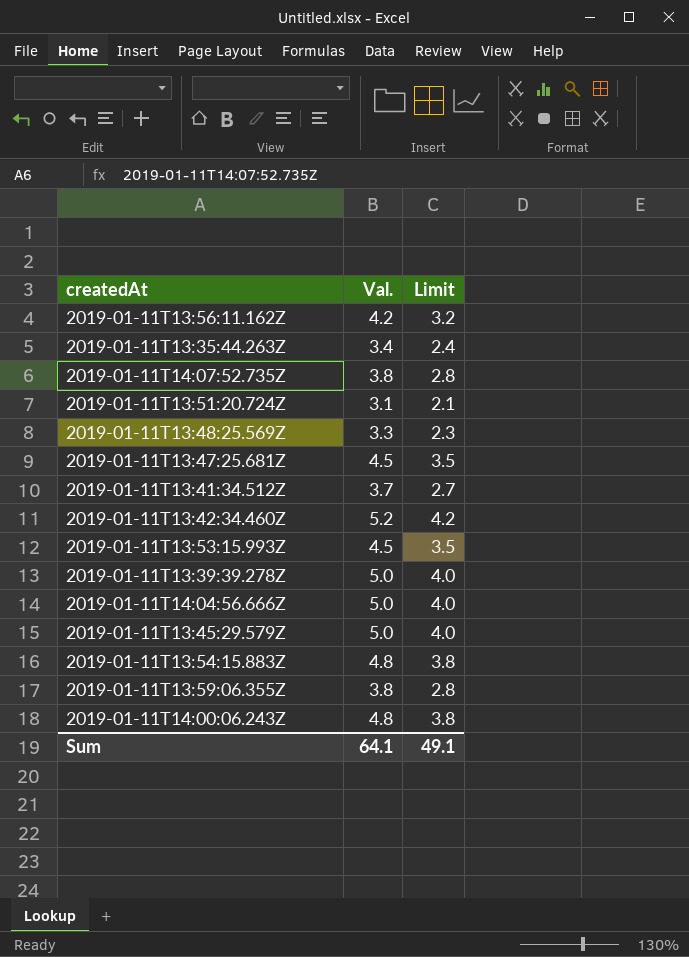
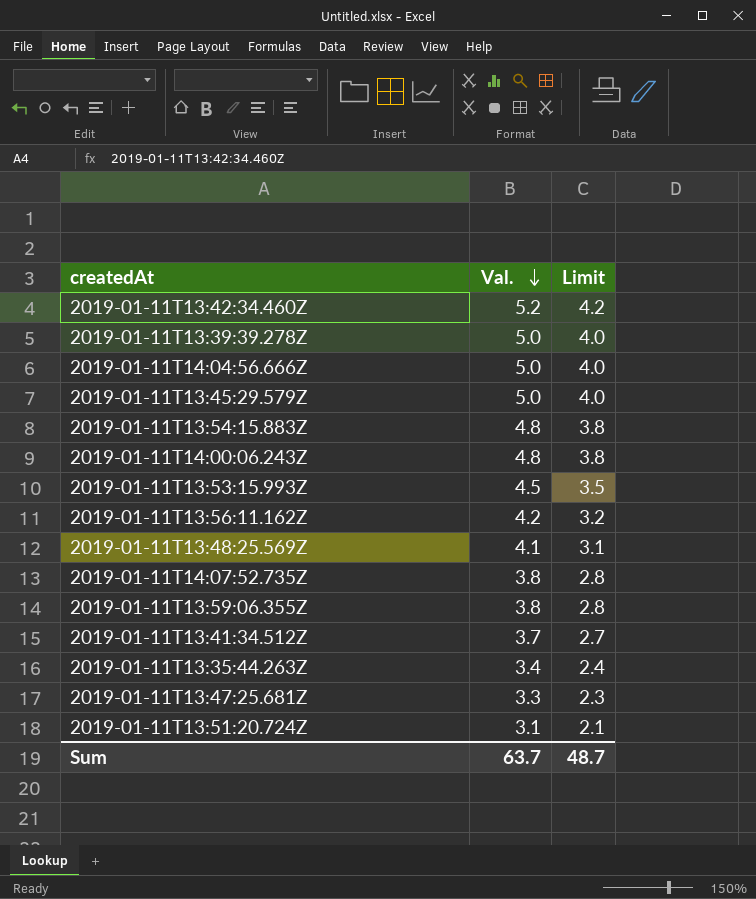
row order: none -> Val. descending
2019-01-11T13:48:25.569Z | Val.: 3.3 -> 4.1
2019-01-11T13:48:25.569Z | Limit: 2.3 -> 3.1
2019-01-11T13:47:25.681Z | Val.: 4.5 -> 3.3
2019-01-11T13:47:25.681Z | Limit: 3.5 -> 2.3
Sum | Val.: 64.1 -> 63.7
Sum | Limit: 49.1 -> 48.7

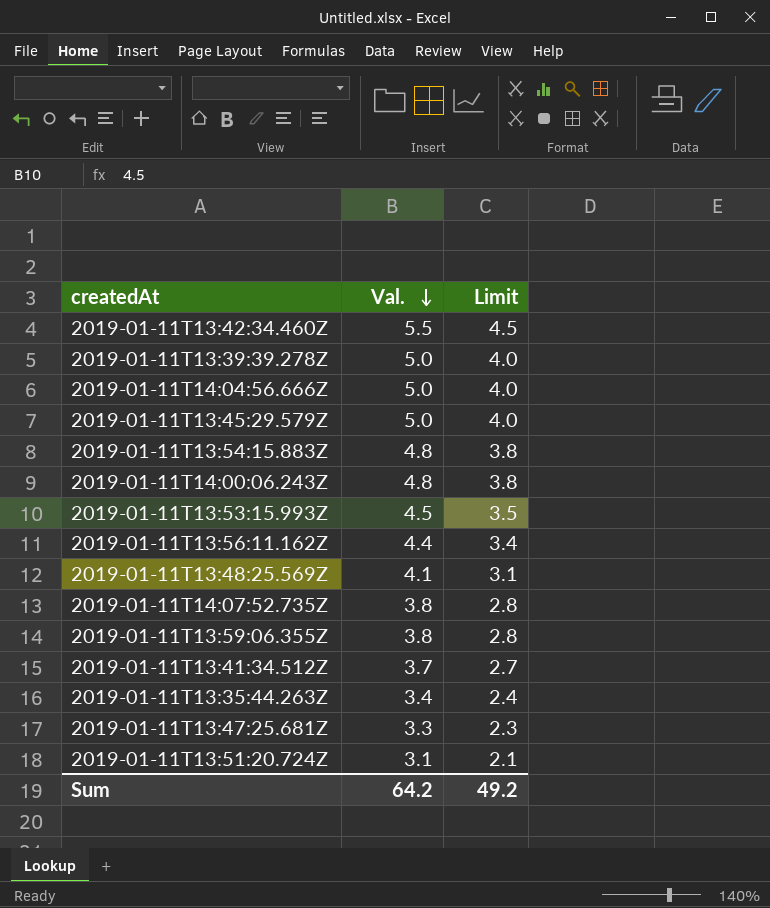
2019-01-11T13:42:34.460Z | Val.: 5.2 -> 5.5
2019-01-11T13:42:34.460Z | Limit: 4.2 -> 4.5
2019-01-11T13:56:11.162Z | Val.: 4.2 -> 4.4
2019-01-11T13:56:11.162Z | Limit: 3.2 -> 3.4
Sum | Val.: 63.7 -> 64.2
Sum | Limit: 48.7 -> 49.2

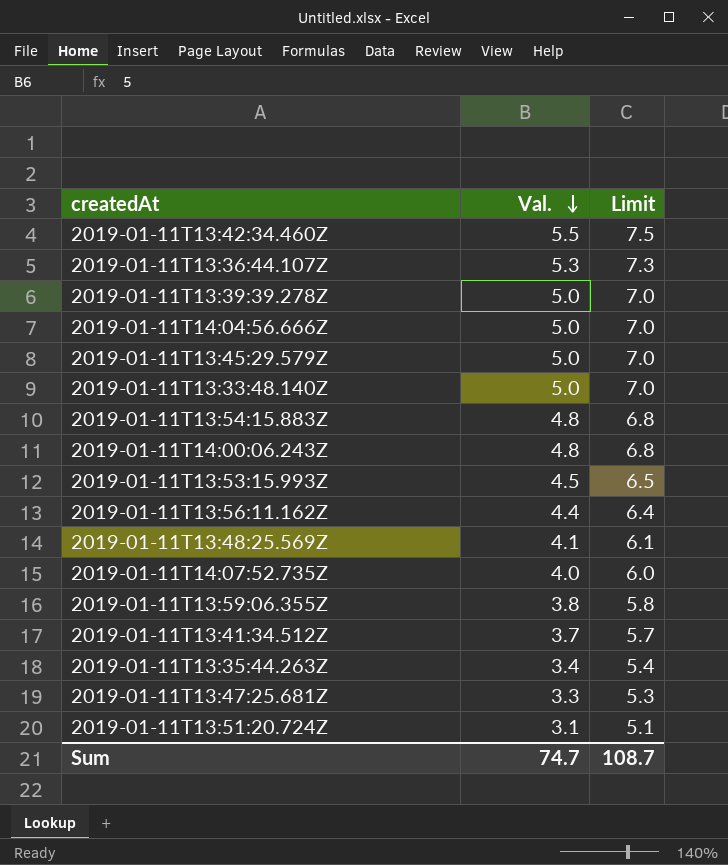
column Limit | formula: [Val.] - 1 -> [Val.] + 2
row 2019-01-11T13:36:44.107Z: none -> 5.3 | 7.3
row 2019-01-11T13:33:48.140Z: none -> 5.0 | 7.0
2019-01-11T14:07:52.735Z | Val.: 3.8 -> 4.0
Sum | Val.: 64.2 -> 74.7
Sum | Limit: 49.2 -> 108.7

